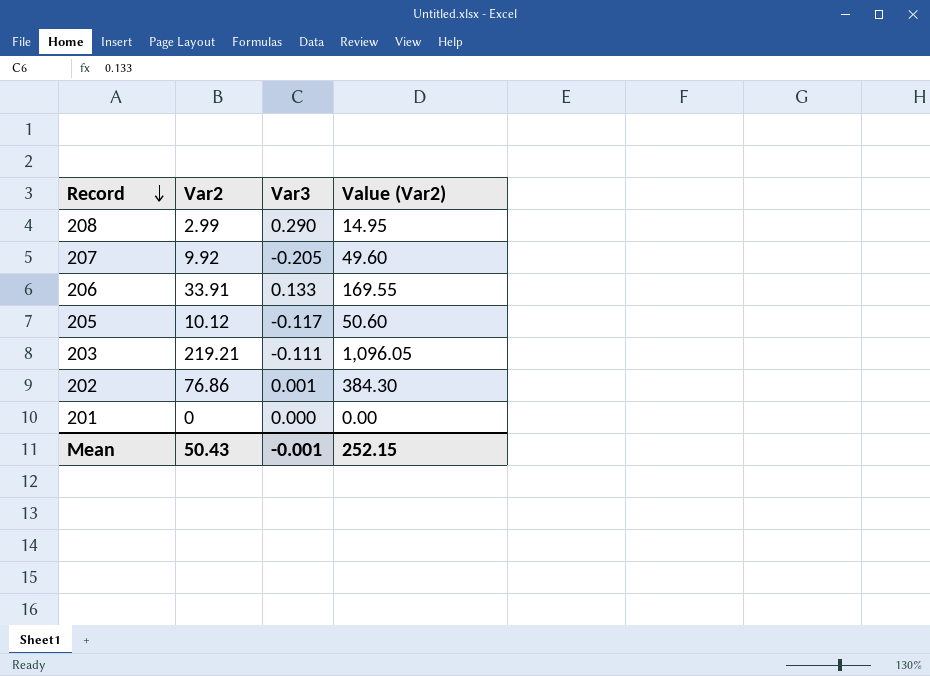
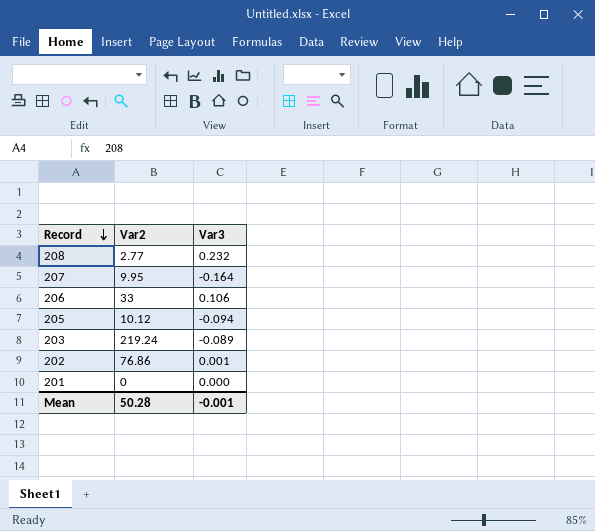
column Value (Var2) | formula: [Var2] * 5 -> none
208 | Var2: 2.99 -> 2.77
208 | Var3: 0.290 -> 0.232
207 | Var2: 9.92 -> 9.95
207 | Var3: -0.205 -> -0.164
206 | Var2: 33.91 -> 33
206 | Var3: 0.133 -> 0.106
205 | Var3: -0.117 -> -0.094
203 | Var2: 219.21 -> 219.24
203 | Var3: -0.111 -> -0.089
Mean | Var2: 50.43 -> 50.28

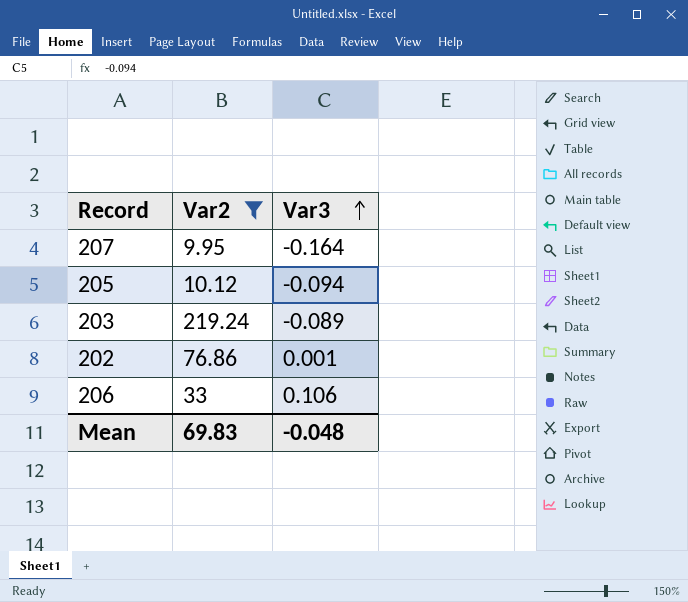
filter: none -> Var2 >= 9.95
row order: Record descending -> Var3 ascending
Mean | Var2: 50.28 -> 69.83
Mean | Var3: -0.001 -> -0.048

